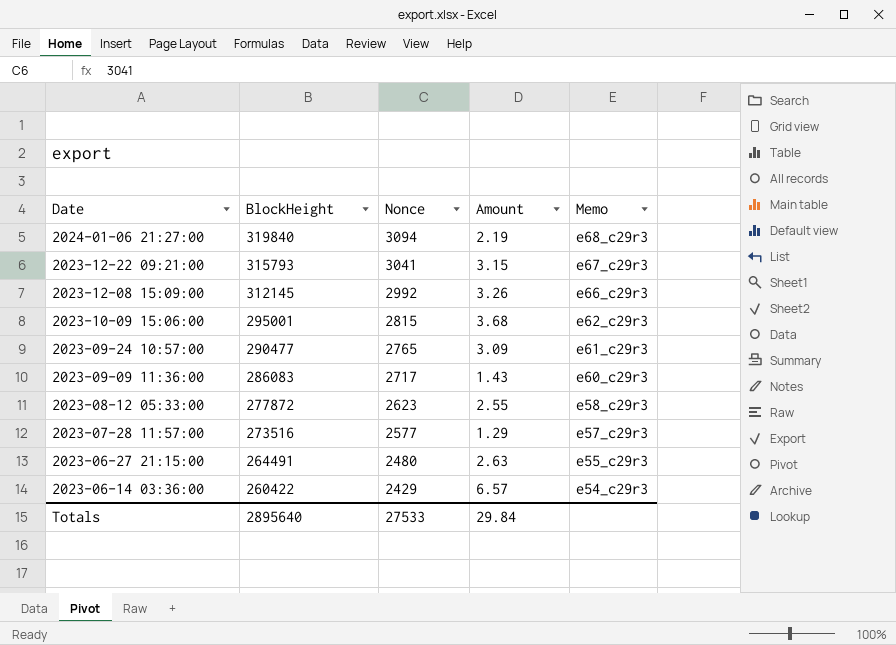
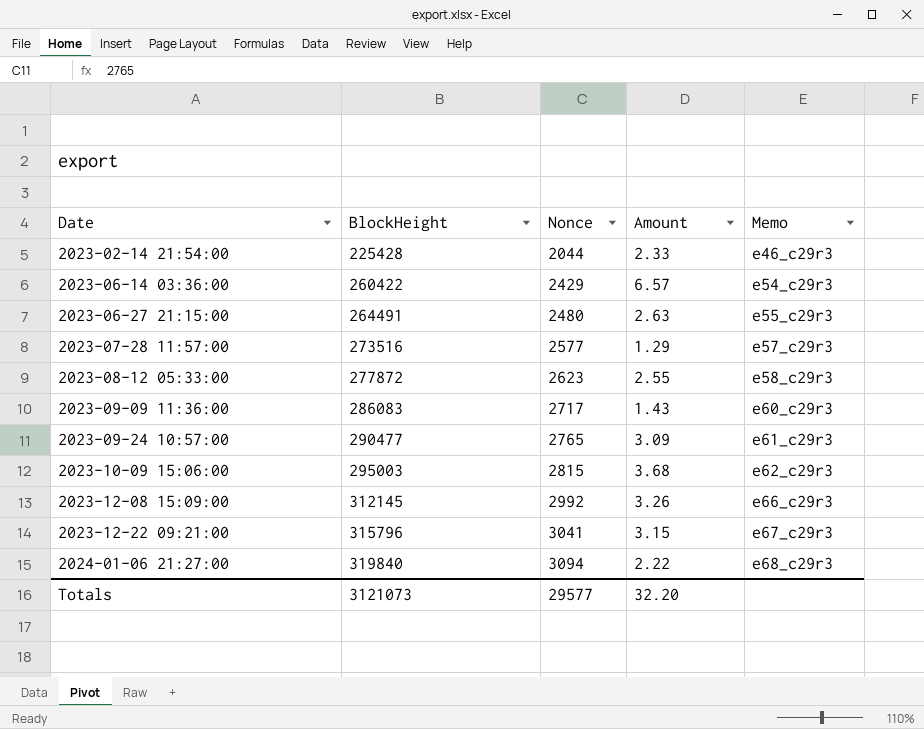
row order: Date descending -> Date ascending
row 2023-02-14 21:54:00: none -> 225428 | 2044 | 2.33 | e46_c29r3
2023-10-09 15:06:00 | BlockHeight: 295001 -> 295003
2023-12-22 09:21:00 | BlockHeight: 315793 -> 315796
2024-01-06 21:27:00 | Amount: 2.19 -> 2.22
Totals | BlockHeight: 2895640 -> 3121073
Totals | Nonce: 27533 -> 29577
Totals | Amount: 29.84 -> 32.20

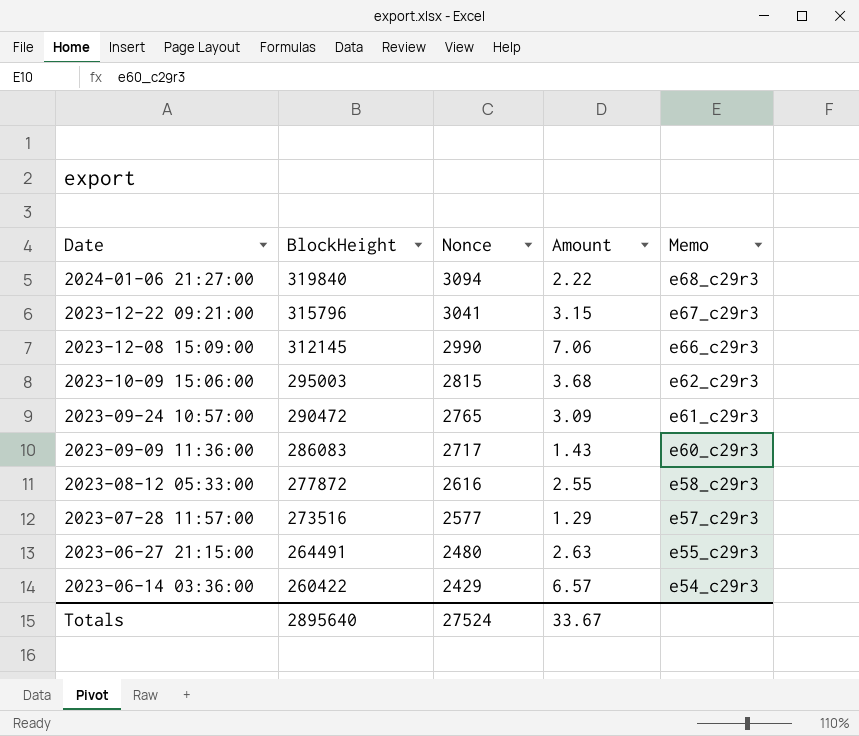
row order: Date ascending -> Date descending
row 2023-02-14 21:54:00: 225428 | 2044 | 2.33 | e46_c29r3 -> none
2023-12-08 15:09:00 | Nonce: 2992 -> 2990
2023-12-08 15:09:00 | Amount: 3.26 -> 7.06
2023-09-24 10:57:00 | BlockHeight: 290477 -> 290472
2023-08-12 05:33:00 | Nonce: 2623 -> 2616
Totals | BlockHeight: 3121073 -> 2895640
Totals | Nonce: 29577 -> 27524
Totals | Amount: 32.20 -> 33.67

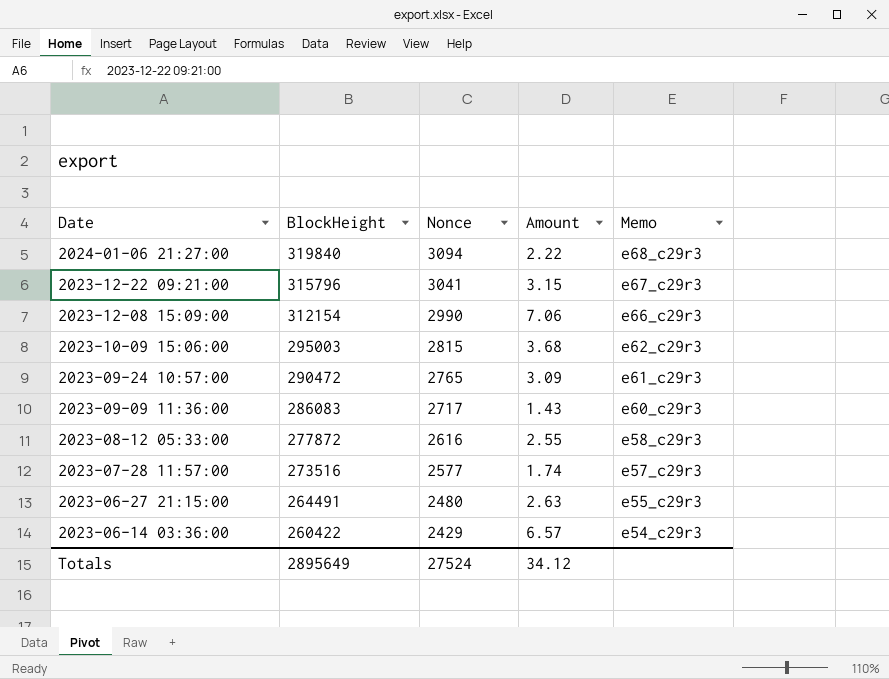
2023-12-08 15:09:00 | BlockHeight: 312145 -> 312154
2023-07-28 11:57:00 | Amount: 1.29 -> 1.74
Totals | BlockHeight: 2895640 -> 2895649
Totals | Amount: 33.67 -> 34.12

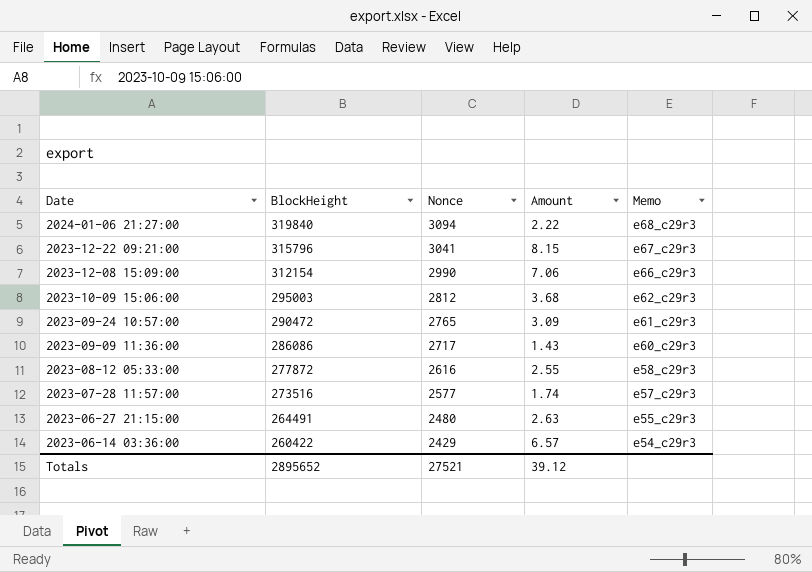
2023-12-22 09:21:00 | Amount: 3.15 -> 8.15
2023-10-09 15:06:00 | Nonce: 2815 -> 2812
2023-09-09 11:36:00 | BlockHeight: 286083 -> 286086
Totals | BlockHeight: 2895649 -> 2895652
Totals | Nonce: 27524 -> 27521
Totals | Amount: 34.12 -> 39.12

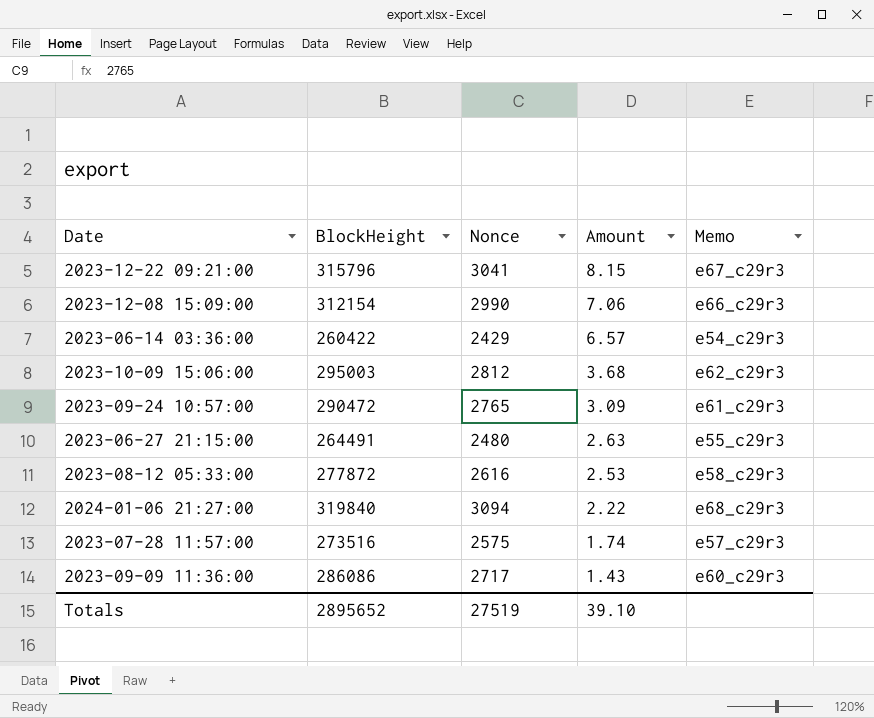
row order: Date descending -> Amount descending
2023-08-12 05:33:00 | Amount: 2.55 -> 2.53
2023-07-28 11:57:00 | Nonce: 2577 -> 2575
Totals | Nonce: 27521 -> 27519
Totals | Amount: 39.12 -> 39.10

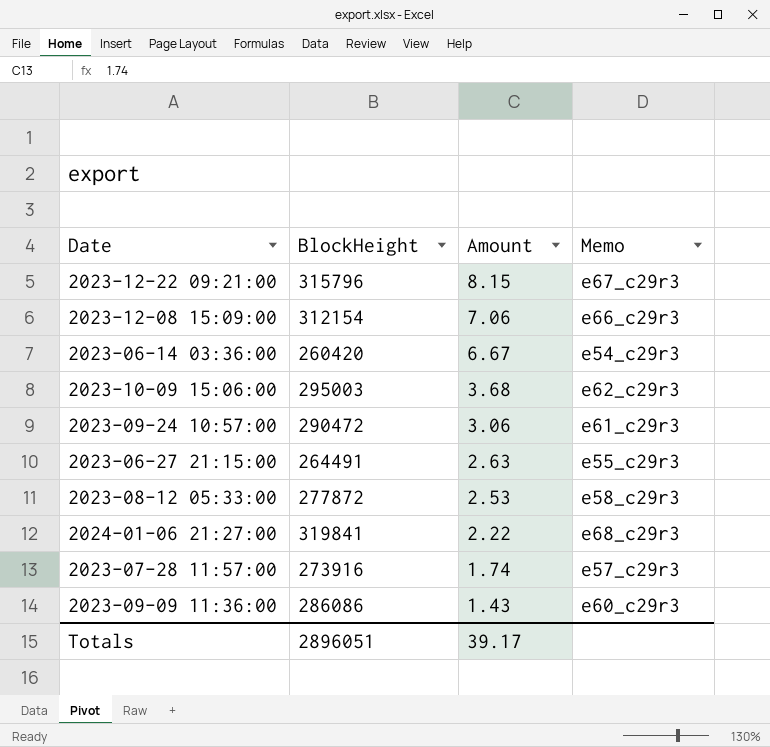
column Nonce | position: 3 -> none
2023-06-14 03:36:00 | BlockHeight: 260422 -> 260420
2023-06-14 03:36:00 | Amount: 6.57 -> 6.67
2023-09-24 10:57:00 | Amount: 3.09 -> 3.06
2024-01-06 21:27:00 | BlockHeight: 319840 -> 319841
2023-07-28 11:57:00 | BlockHeight: 273516 -> 273916
Totals | BlockHeight: 2895652 -> 2896051
Totals | Amount: 39.10 -> 39.17

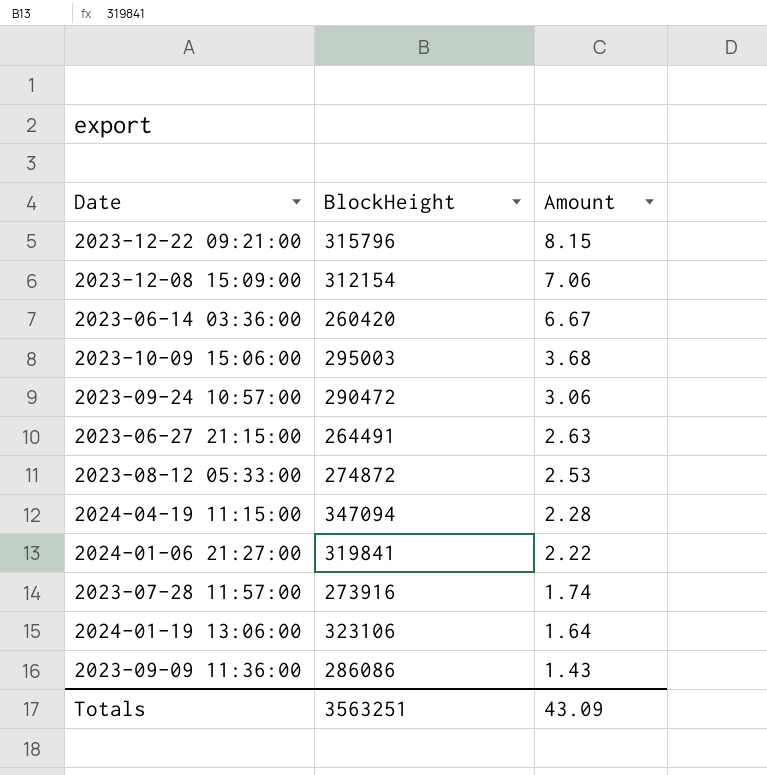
column Memo | position: 4 -> none
2023-08-12 05:33:00 | BlockHeight: 277872 -> 274872
row 2024-04-19 11:15:00: none -> 347094 | 2.28
row 2024-01-19 13:06:00: none -> 323106 | 1.64
Totals | BlockHeight: 2896051 -> 3563251
Totals | Amount: 39.17 -> 43.09

